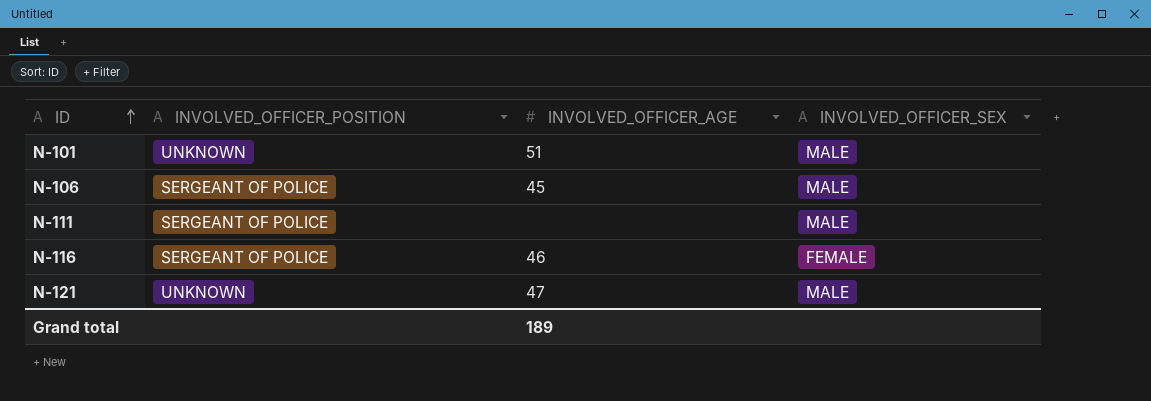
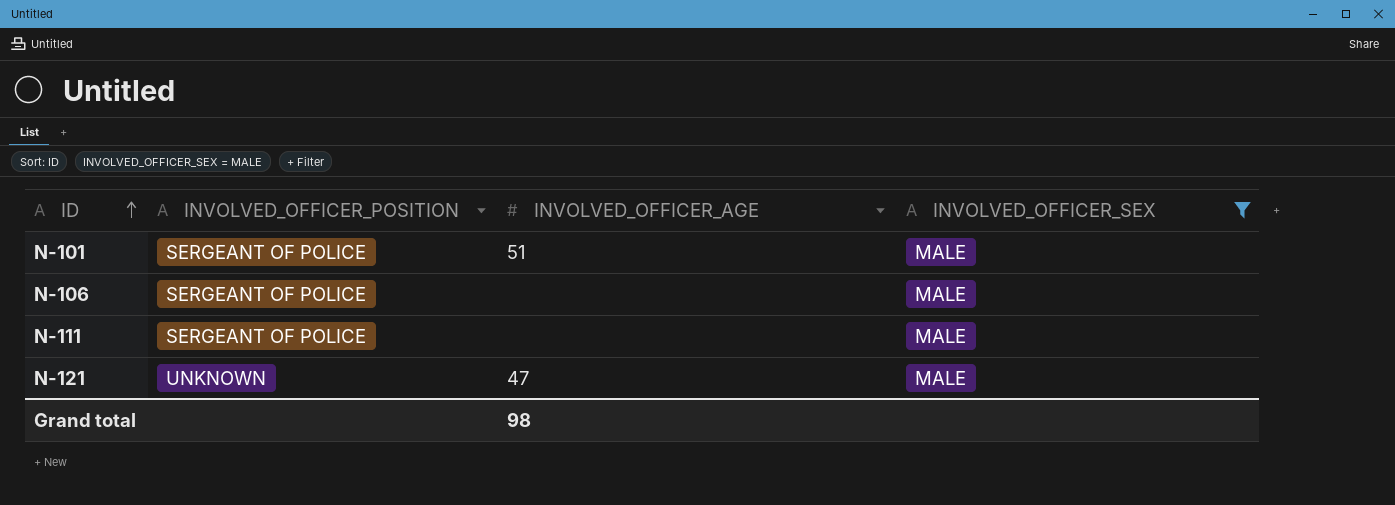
filter: none -> INVOLVED_OFFICER_SEX = MALE
N-101 | INVOLVED_OFFICER_POSITION: UNKNOWN -> SERGEANT OF POLICE
N-106 | INVOLVED_OFFICER_AGE: 45 -> none
Grand total | INVOLVED_OFFICER_AGE: 189 -> 98

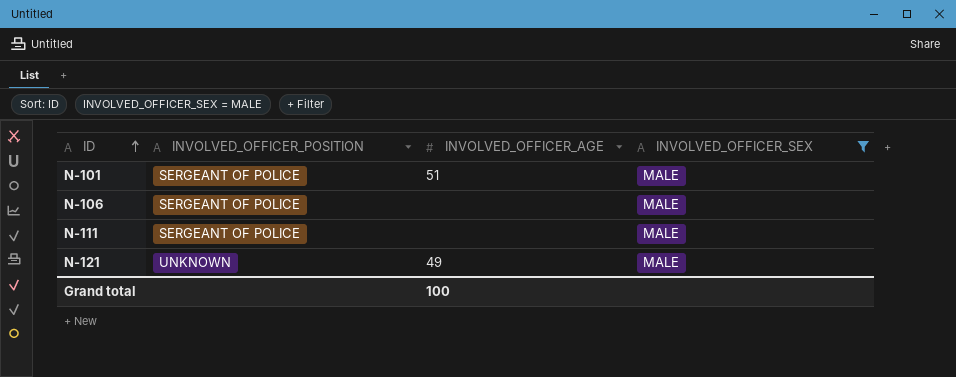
N-121 | INVOLVED_OFFICER_AGE: 47 -> 49
Grand total | INVOLVED_OFFICER_AGE: 98 -> 100

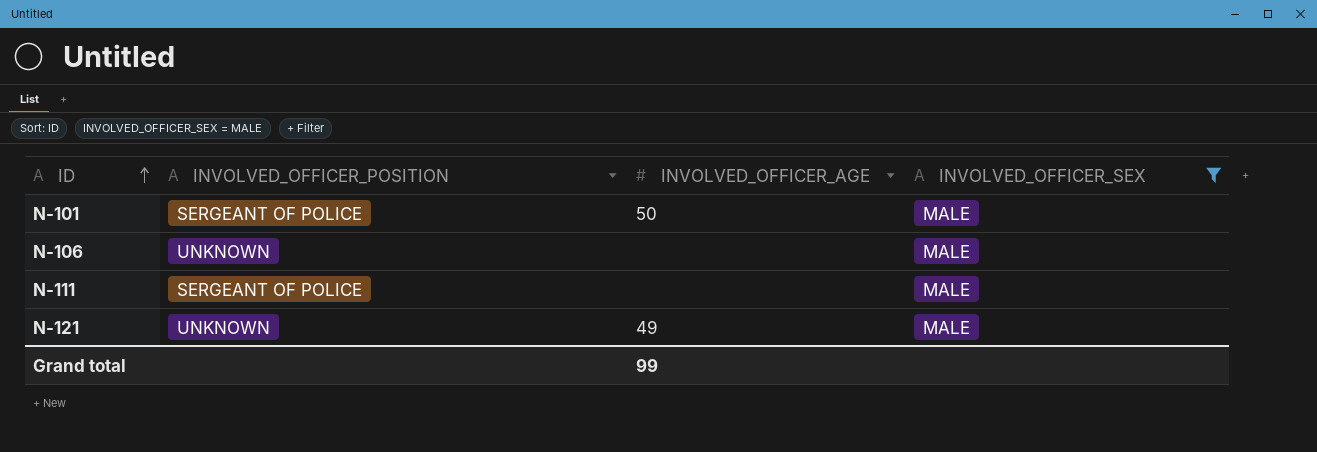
N-101 | INVOLVED_OFFICER_AGE: 51 -> 50
N-106 | INVOLVED_OFFICER_POSITION: SERGEANT OF POLICE -> UNKNOWN
Grand total | INVOLVED_OFFICER_AGE: 100 -> 99

